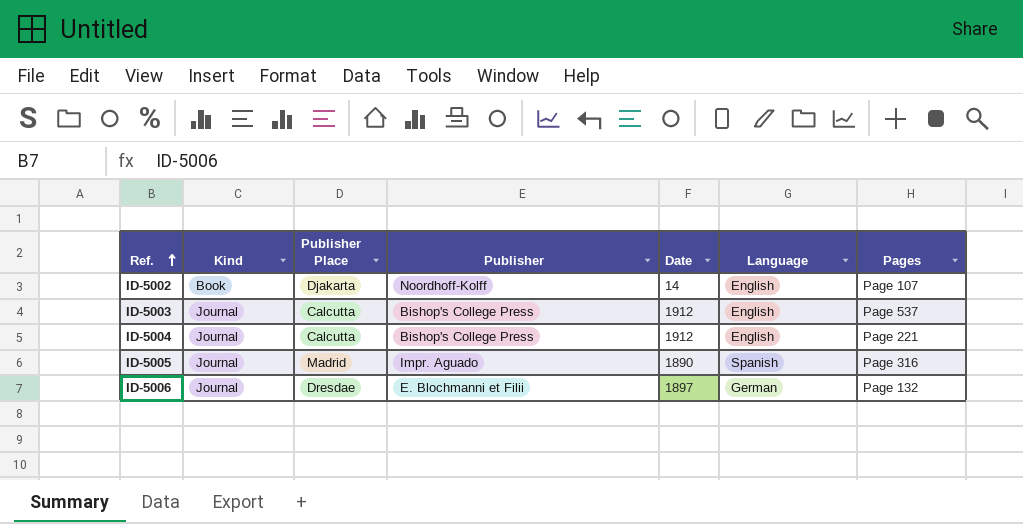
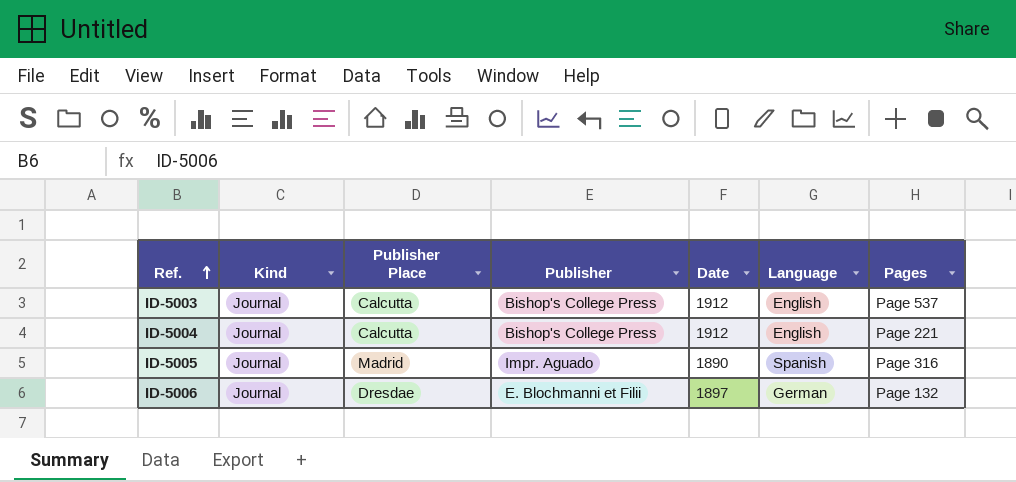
row ID-5002: Book | Djakarta | Noordhoff-Kolff | 14 | English | Page 107 -> none

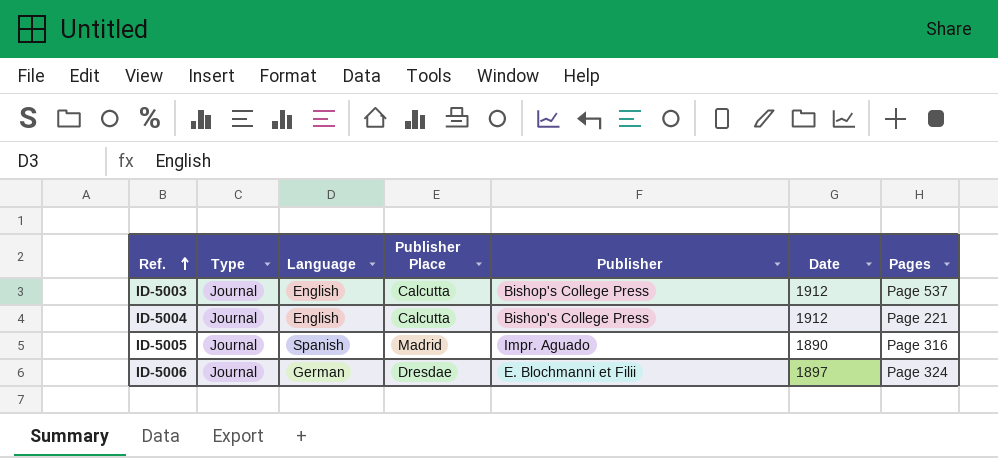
column name: Kind -> Type
column Language | position: 6 -> 3
ID-5006 | Pages: Page 132 -> Page 324

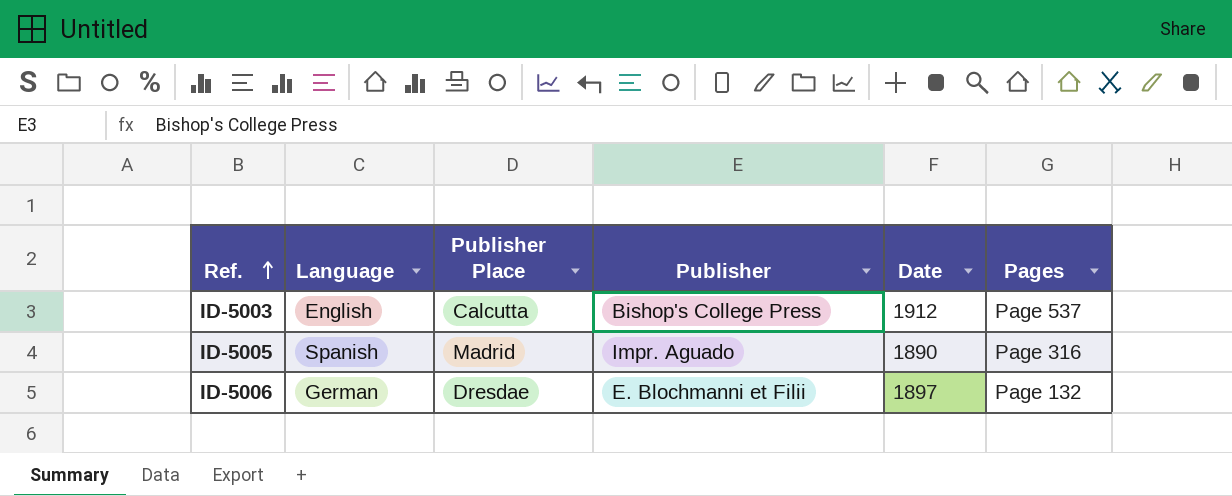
column Type | position: 2 -> none
row ID-5004: Journal | English | Calcutta | Bishop's College Press | 1912 | Page 221 -> none
ID-5006 | Pages: Page 324 -> Page 132

